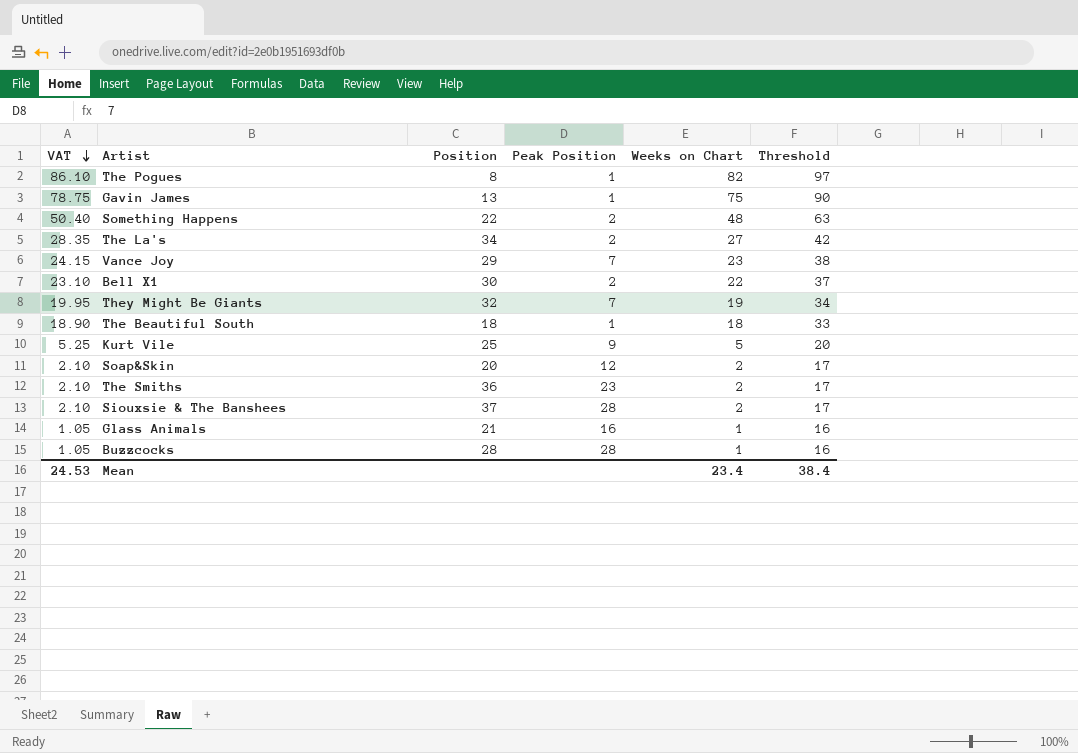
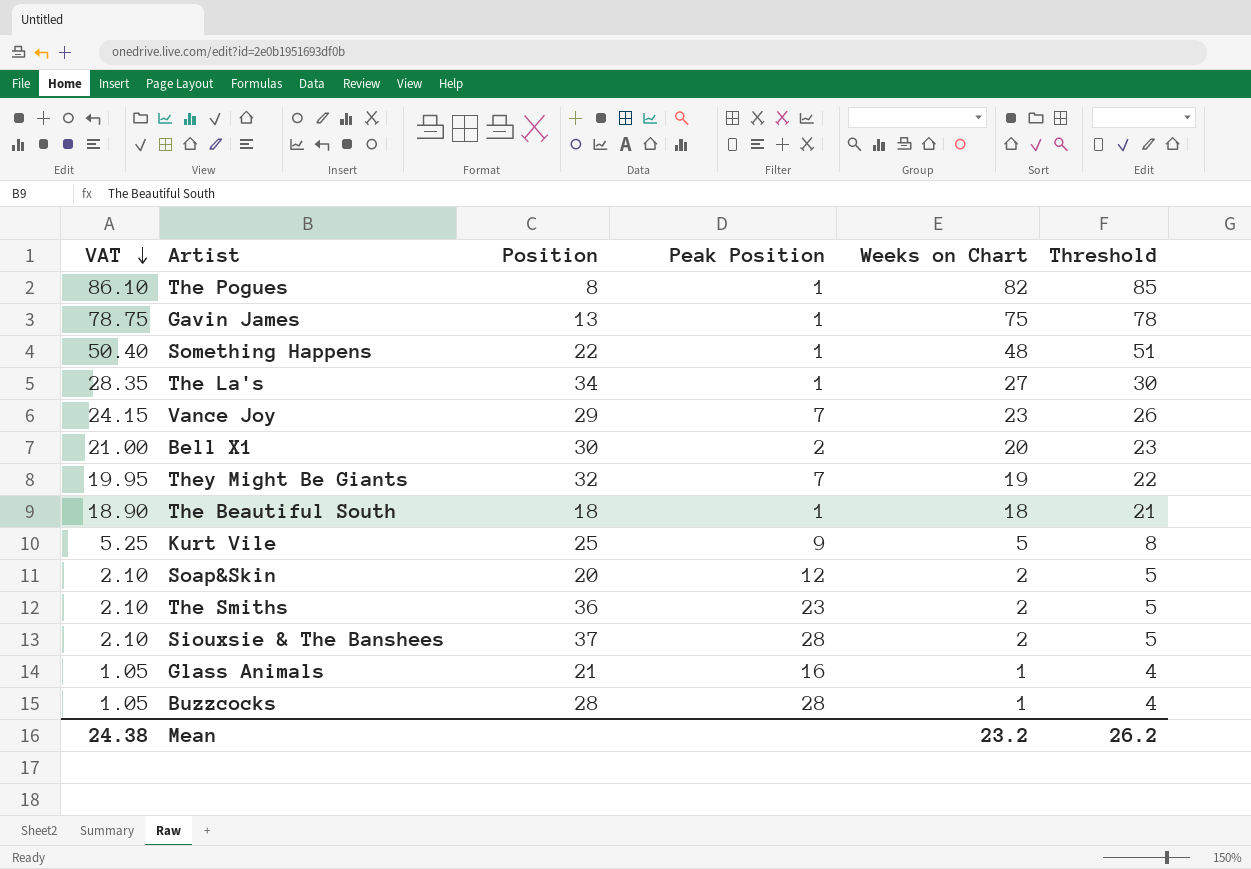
column Threshold | formula: [Weeks on Chart] + 15 -> [Weeks on Chart] + 3
Something Happens | Peak Position: 2 -> 1
The La's | Peak Position: 2 -> 1
Bell X1 | VAT: 23.10 -> 21.00
Bell X1 | Weeks on Chart: 22 -> 20
Mean | VAT: 24.53 -> 24.38
Mean | Weeks on Chart: 23.4 -> 23.2
Mean | Threshold: 38.4 -> 26.2

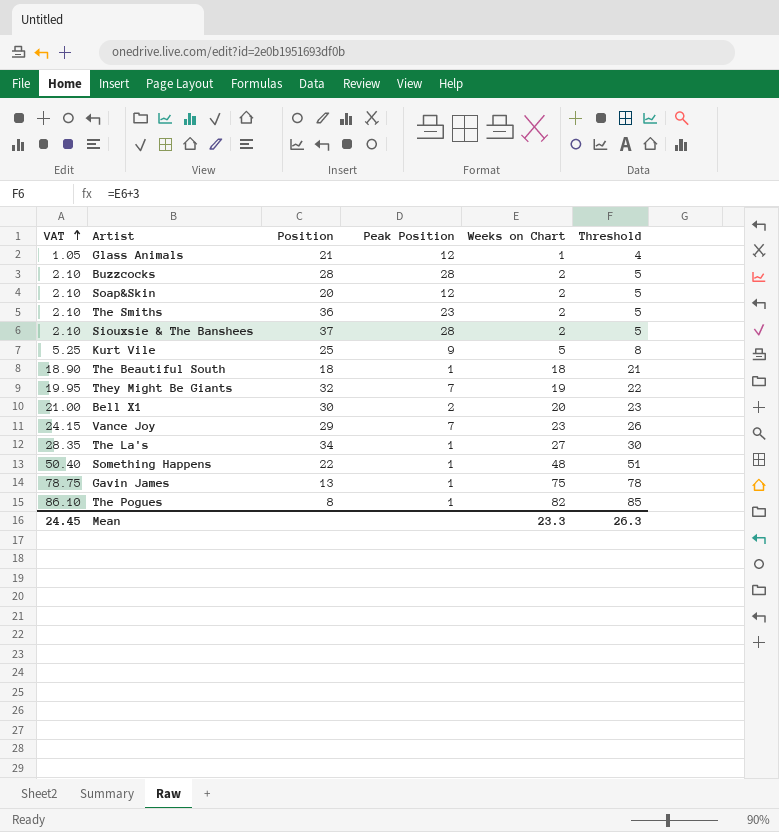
row order: VAT descending -> VAT ascending
Glass Animals | Peak Position: 16 -> 12
Buzzcocks | VAT: 1.05 -> 2.10
Buzzcocks | Weeks on Chart: 1 -> 2
Buzzcocks | Threshold: 4 -> 5
Mean | VAT: 24.38 -> 24.45
Mean | Weeks on Chart: 23.2 -> 23.3
Mean | Threshold: 26.2 -> 26.3

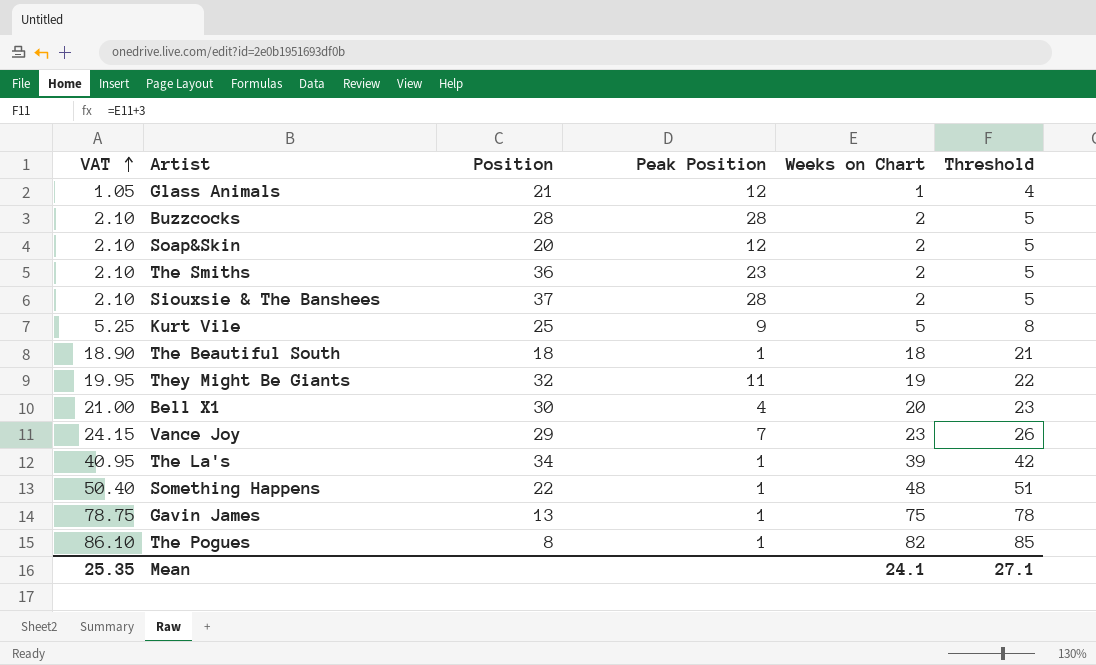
They Might Be Giants | Peak Position: 7 -> 11
Bell X1 | Peak Position: 2 -> 4
The La's | VAT: 28.35 -> 40.95
The La's | Weeks on Chart: 27 -> 39
The La's | Threshold: 30 -> 42
Mean | VAT: 24.45 -> 25.35
Mean | Weeks on Chart: 23.3 -> 24.1
Mean | Threshold: 26.3 -> 27.1

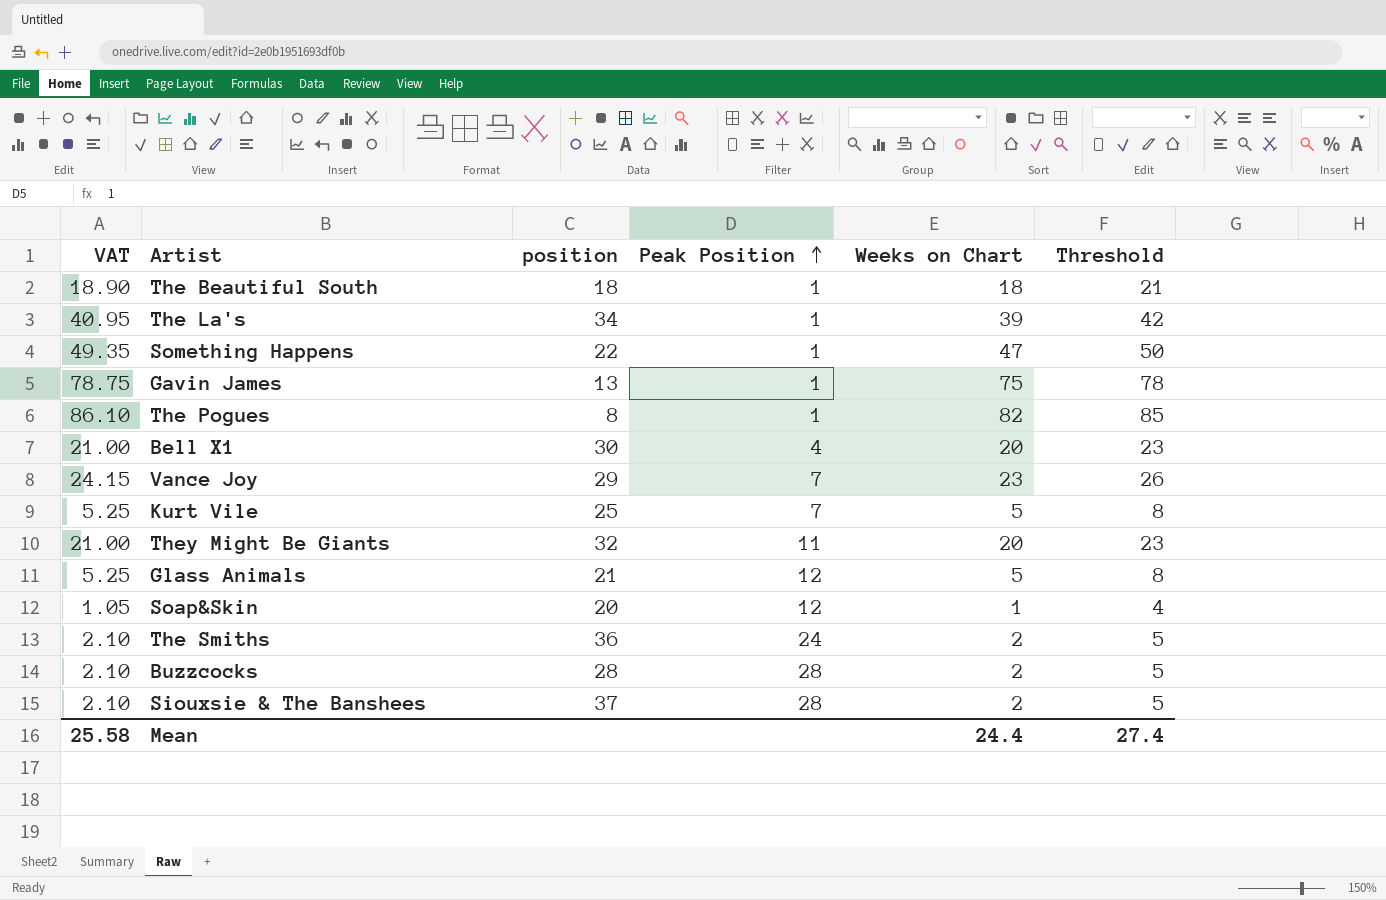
row order: VAT ascending -> Peak Position ascending
column name: Position -> position
Something Happens | VAT: 50.40 -> 49.35
Something Happens | Weeks on Chart: 48 -> 47
Something Happens | Threshold: 51 -> 50
Kurt Vile | Peak Position: 9 -> 7
They Might Be Giants | VAT: 19.95 -> 21.00
They Might Be Giants | Weeks on Chart: 19 -> 20
They Might Be Giants | Threshold: 22 -> 23
Glass Animals | VAT: 1.05 -> 5.25
Glass Animals | Weeks on Chart: 1 -> 5
Glass Animals | Threshold: 4 -> 8
Soap&Skin | VAT: 2.10 -> 1.05
Soap&Skin | Weeks on Chart: 2 -> 1
Soap&Skin | Threshold: 5 -> 4
The Smiths | Peak Position: 23 -> 24
Mean | VAT: 25.35 -> 25.58
Mean | Weeks on Chart: 24.1 -> 24.4
Mean | Threshold: 27.1 -> 27.4

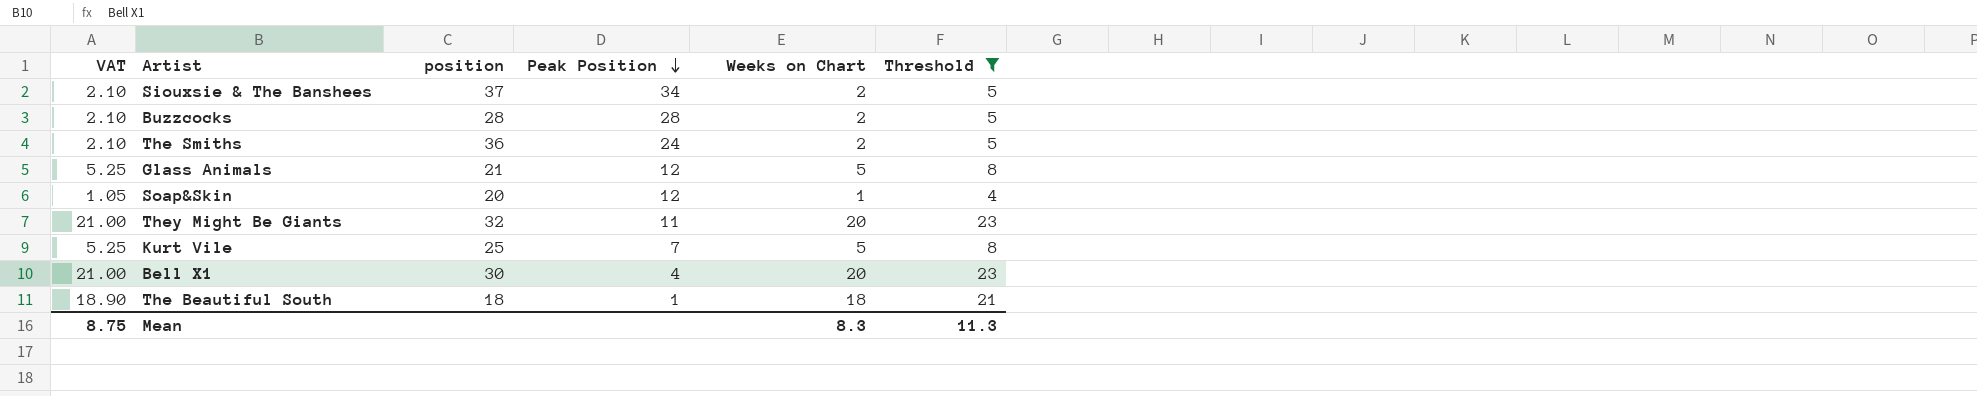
filter: none -> Threshold <= 23
row order: Peak Position ascending -> Peak Position descending
Siouxsie & The Banshees | Peak Position: 28 -> 34
Mean | VAT: 25.58 -> 8.75
Mean | Weeks on Chart: 24.4 -> 8.3
Mean | Threshold: 27.4 -> 11.3

